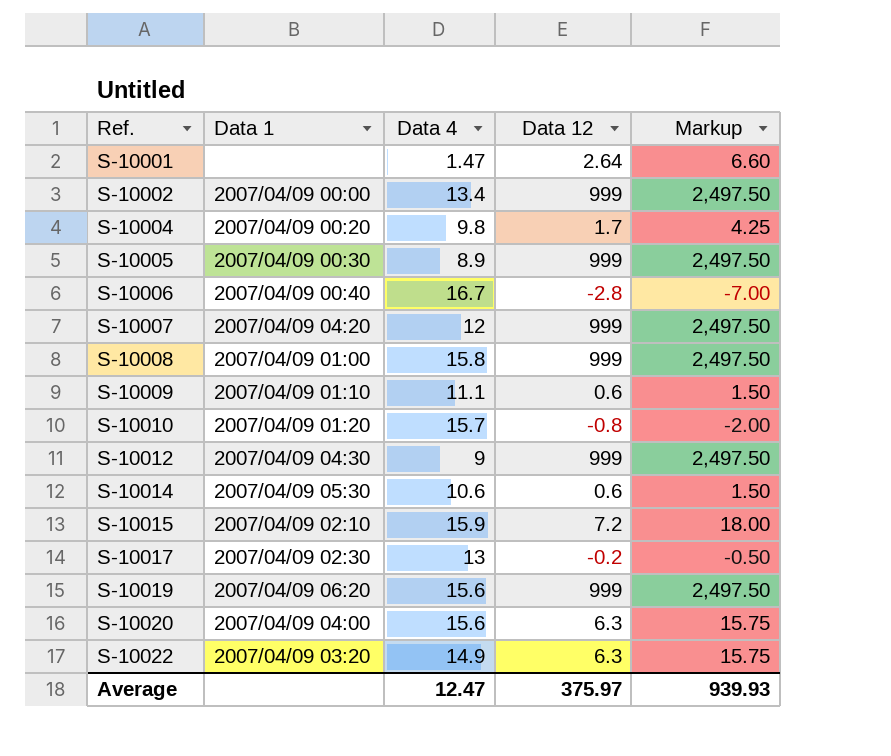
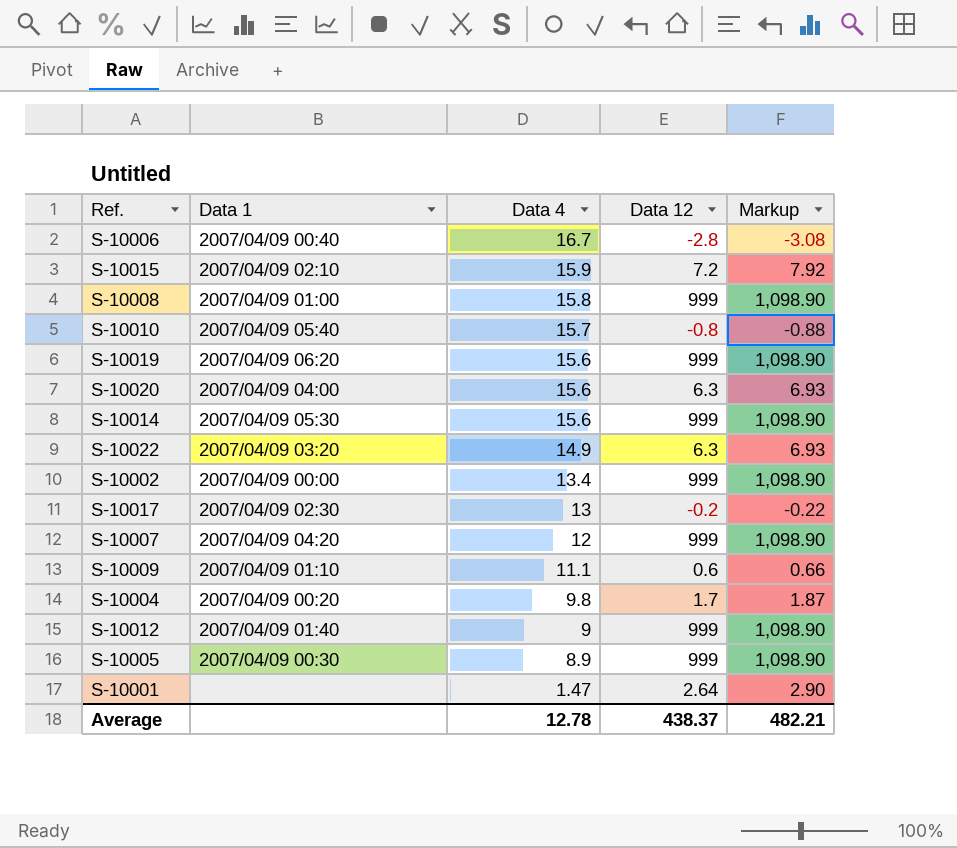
row order: Ref. ascending -> Data 4 descending
column Markup | formula: [Data 12] * 2.5 -> [Data 12] * 1.1
S-10010 | Data 1: 2007/04/09 01:20 -> 2007/04/09 05:40
S-10014 | Data 4: 10.6 -> 15.6
S-10014 | Data 12: 0.6 -> 999
S-10012 | Data 1: 2007/04/09 04:30 -> 2007/04/09 01:40
Average | Data 4: 12.47 -> 12.78
Average | Data 12: 375.97 -> 438.37
Average | Markup: 939.93 -> 482.21

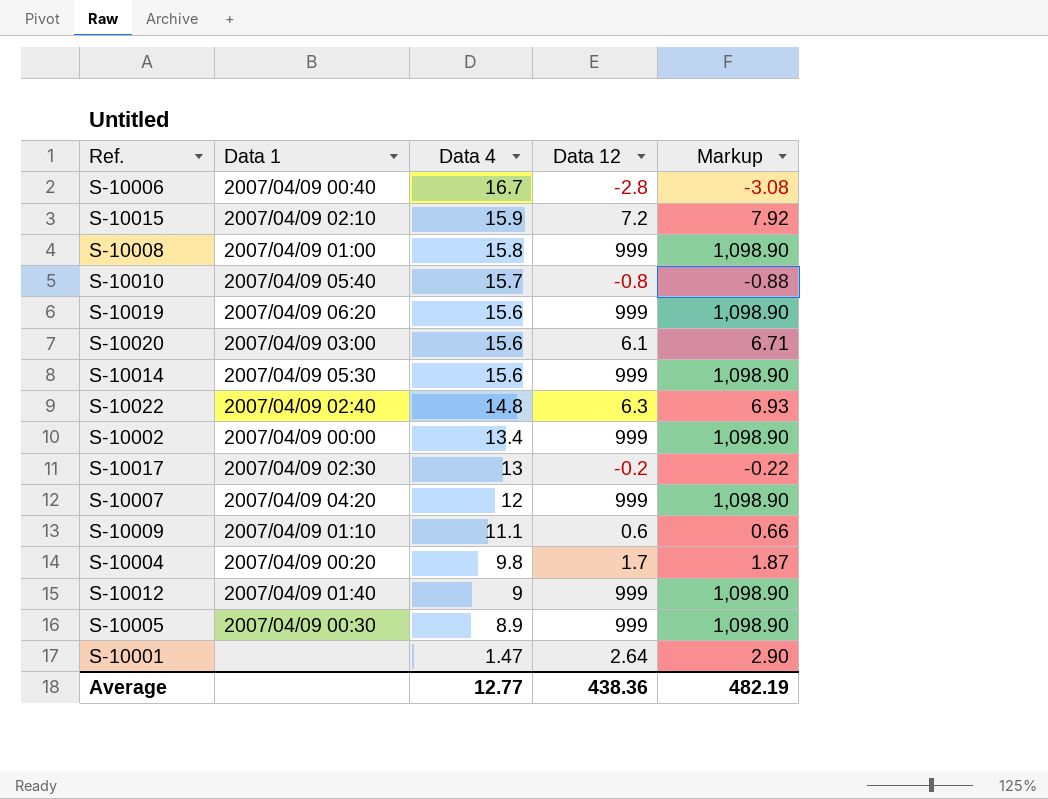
S-10020 | Data 1: 2007/04/09 04:00 -> 2007/04/09 03:00
S-10020 | Data 12: 6.3 -> 6.1
S-10020 | Markup: 6.93 -> 6.71
S-10022 | Data 1: 2007/04/09 03:20 -> 2007/04/09 02:40
S-10022 | Data 4: 14.9 -> 14.8
Average | Data 4: 12.78 -> 12.77
Average | Data 12: 438.37 -> 438.36
Average | Markup: 482.21 -> 482.19

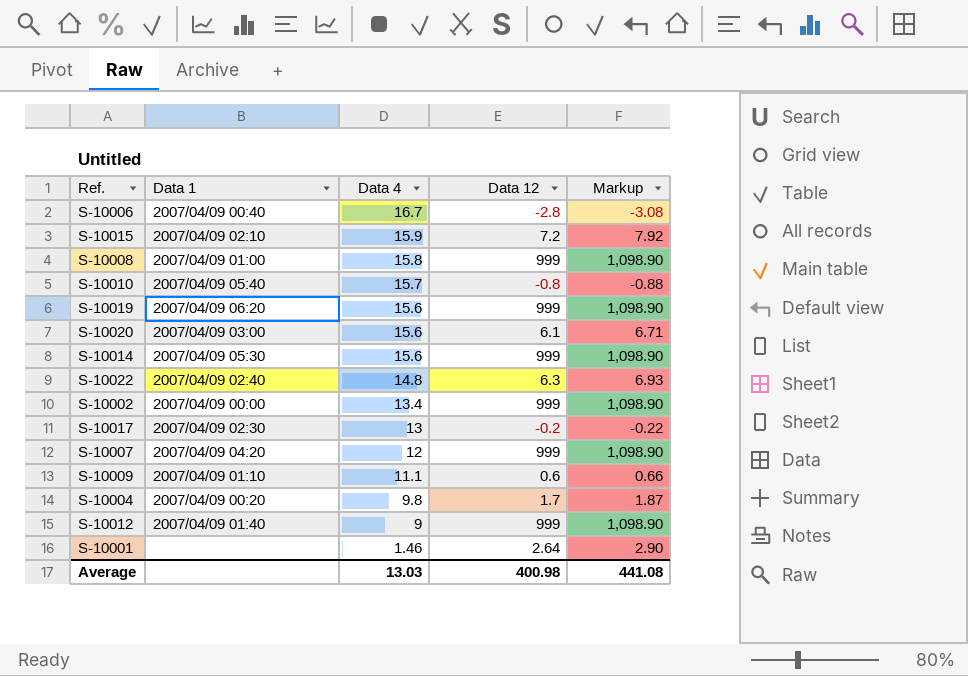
row S-10005: 2007/04/09 00:30 | 8.9 | 999 | 1,098.90 -> none
S-10001 | Data 4: 1.47 -> 1.46
Average | Data 4: 12.77 -> 13.03
Average | Data 12: 438.36 -> 400.98
Average | Markup: 482.19 -> 441.08

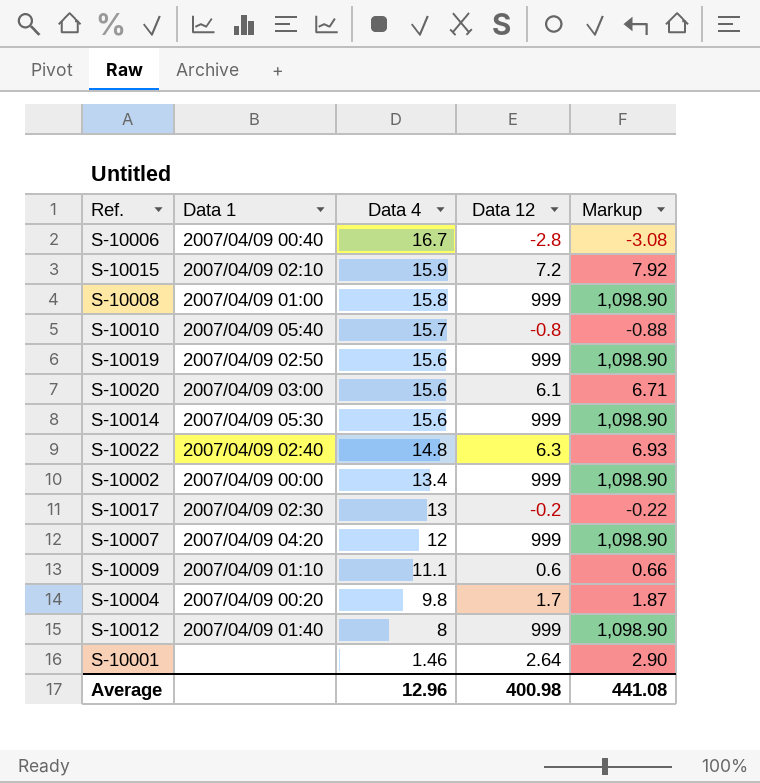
S-10019 | Data 1: 2007/04/09 06:20 -> 2007/04/09 02:50
S-10012 | Data 4: 9 -> 8
Average | Data 4: 13.03 -> 12.96

